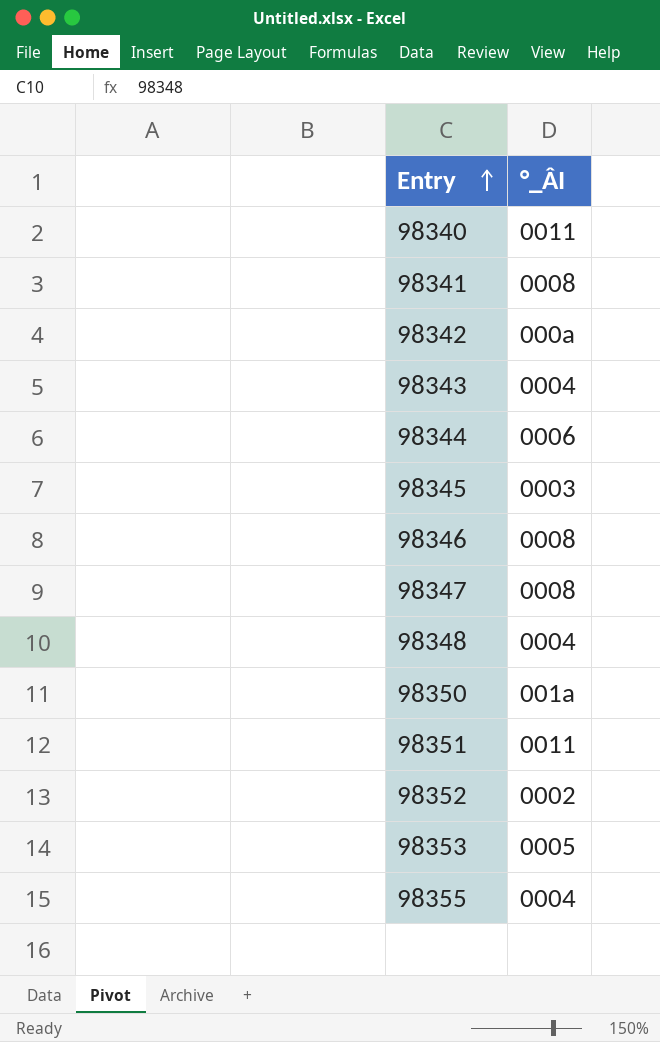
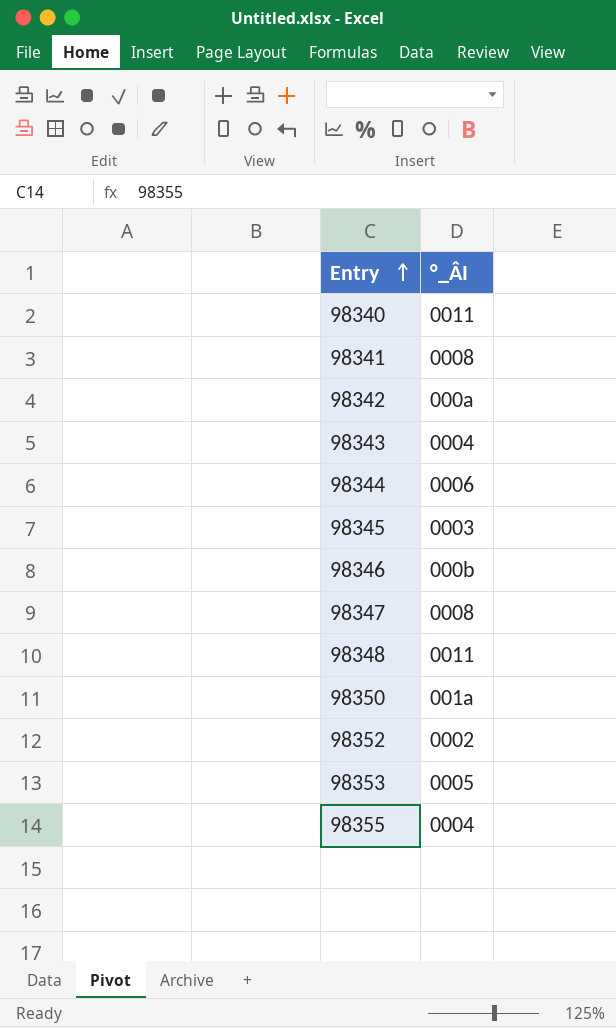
row 98351: 0011 -> none
98346 | °_ÂI: 0008 -> 000b
98348 | °_ÂI: 0004 -> 0011

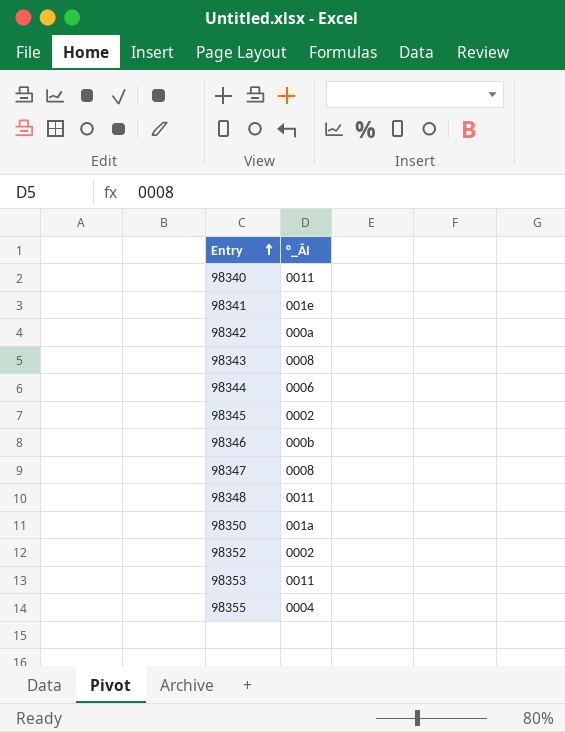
98341 | °_ÂI: 0008 -> 001e
98343 | °_ÂI: 0004 -> 0008
98345 | °_ÂI: 0003 -> 0002
98353 | °_ÂI: 0005 -> 0011

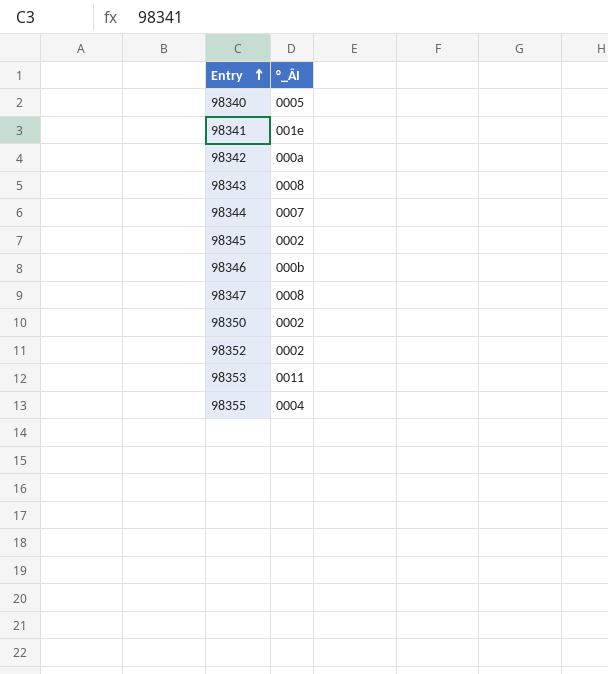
row 98348: 0011 -> none
98340 | °_ÂI: 0011 -> 0005
98344 | °_ÂI: 0006 -> 0007
98350 | °_ÂI: 001a -> 0002

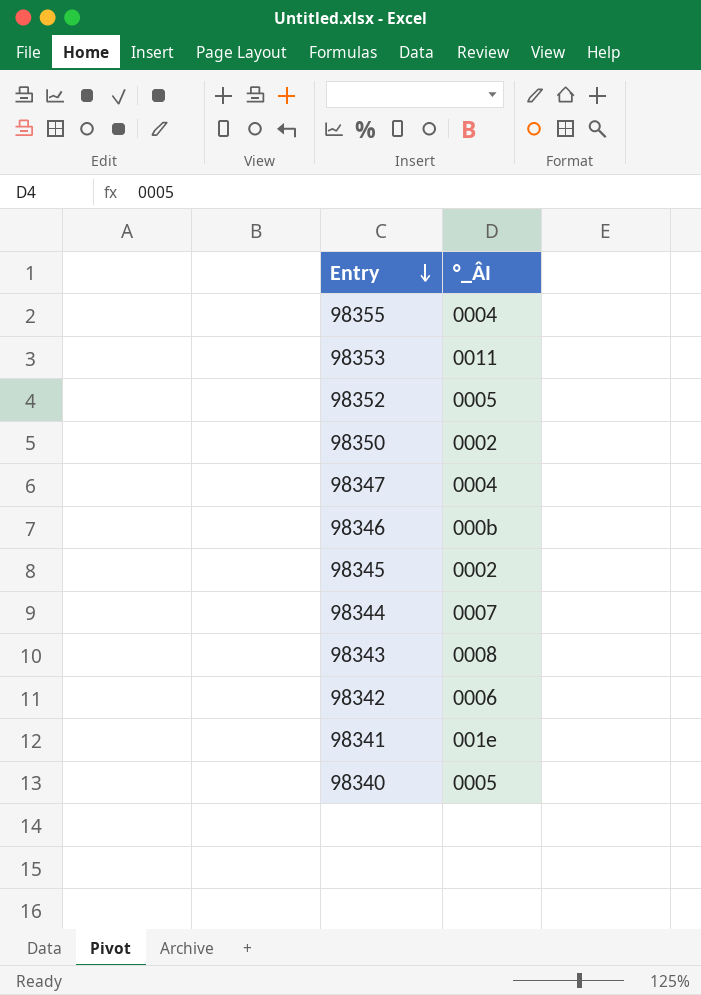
row order: Entry ascending -> Entry descending
98352 | °_ÂI: 0002 -> 0005
98347 | °_ÂI: 0008 -> 0004
98342 | °_ÂI: 000a -> 0006

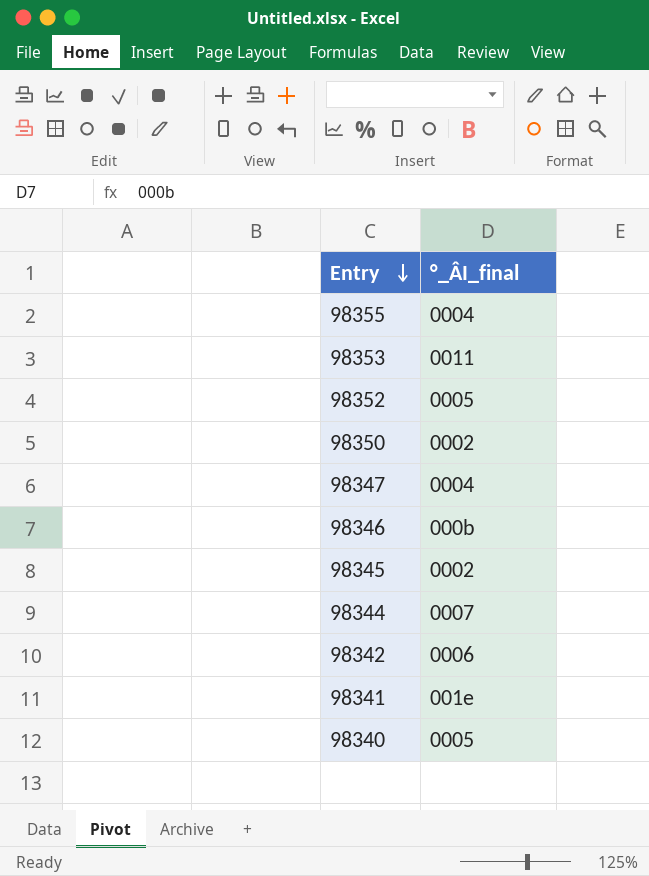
column name: °_ÂI -> °_ÂI_final
row 98343: 0008 -> none

